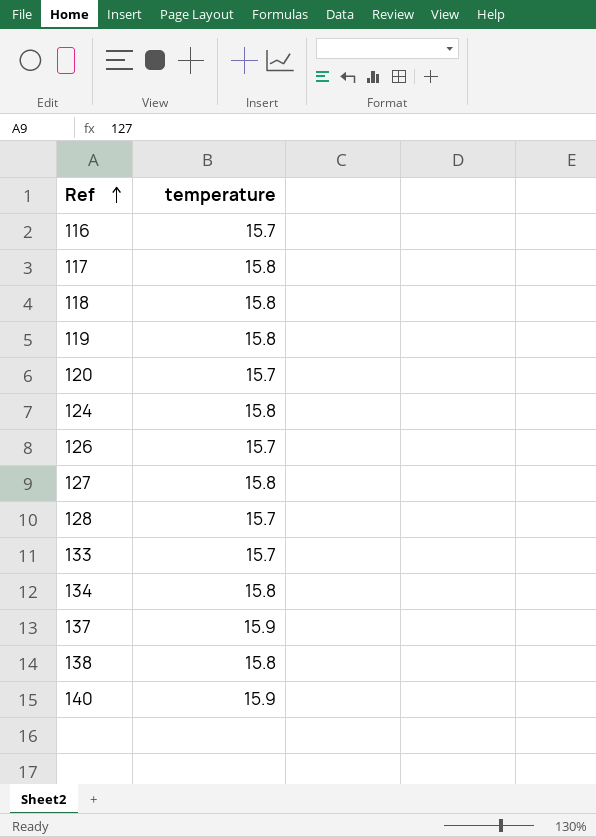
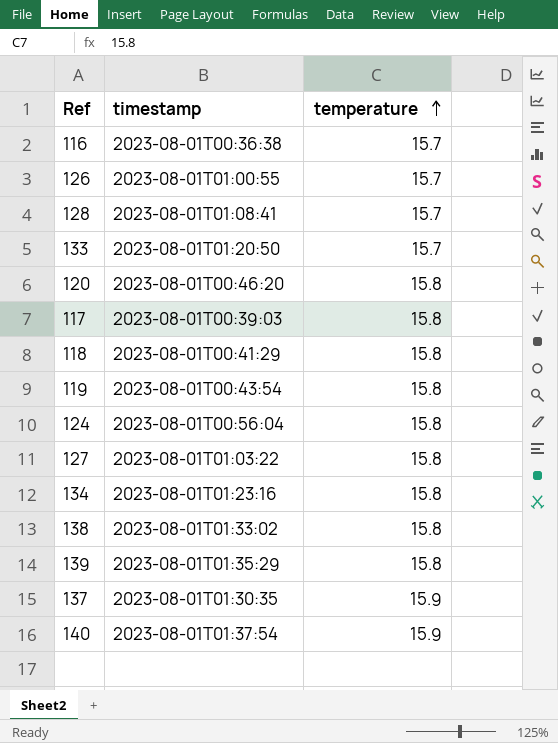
row order: Ref ascending -> temperature ascending
column timestamp | position: none -> 2
120 | temperature: 15.7 -> 15.8
row 139: none -> 2023-08-01T01:35:29 | 15.8

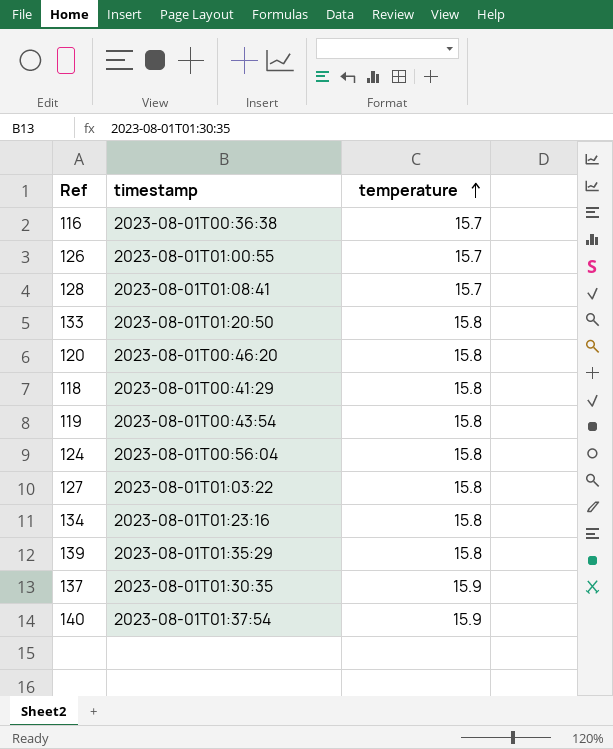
row 117: 2023-08-01T00:39:03 | 15.8 -> none
row 138: 2023-08-01T01:33:02 | 15.8 -> none
133 | temperature: 15.7 -> 15.8

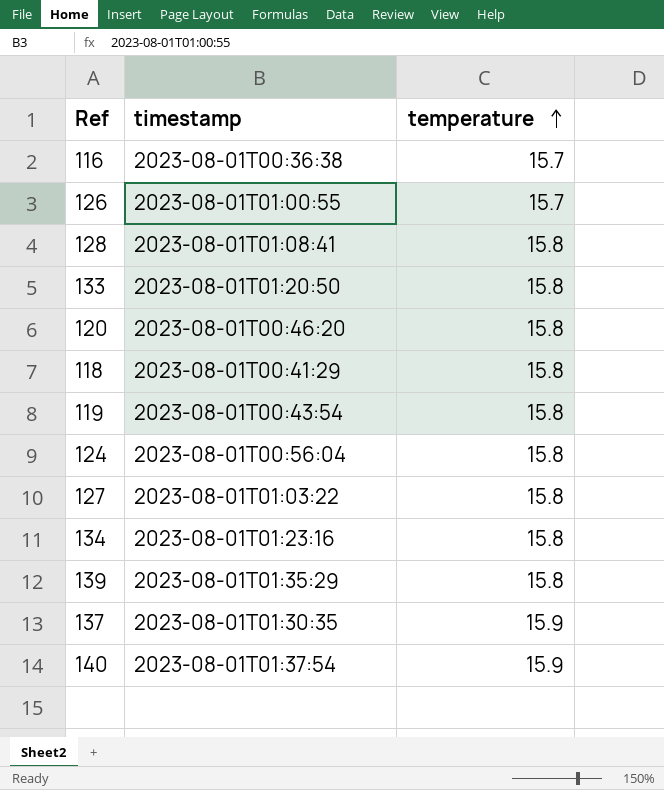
128 | temperature: 15.7 -> 15.8

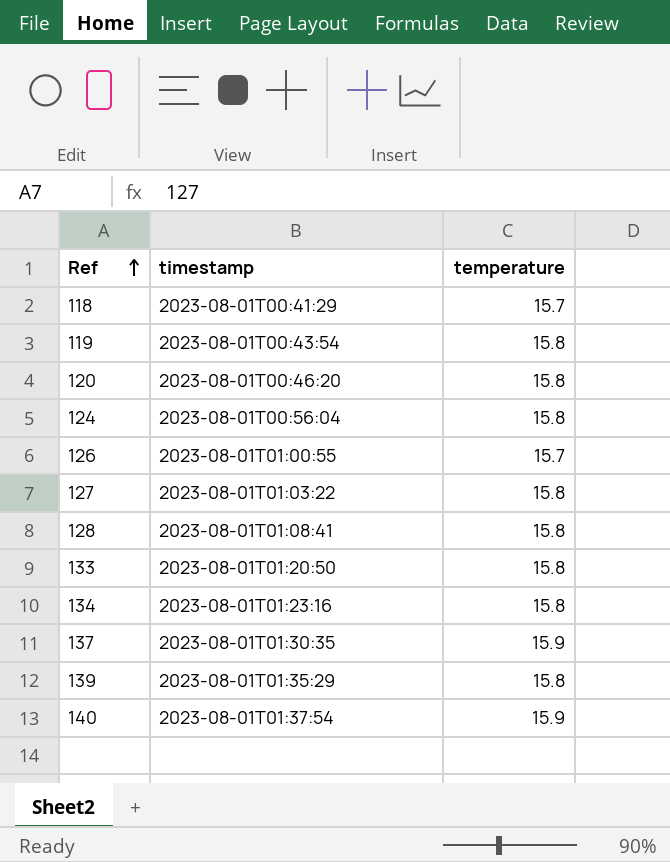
row order: temperature ascending -> Ref ascending
row 116: 2023-08-01T00:36:38 | 15.7 -> none
118 | temperature: 15.8 -> 15.7

